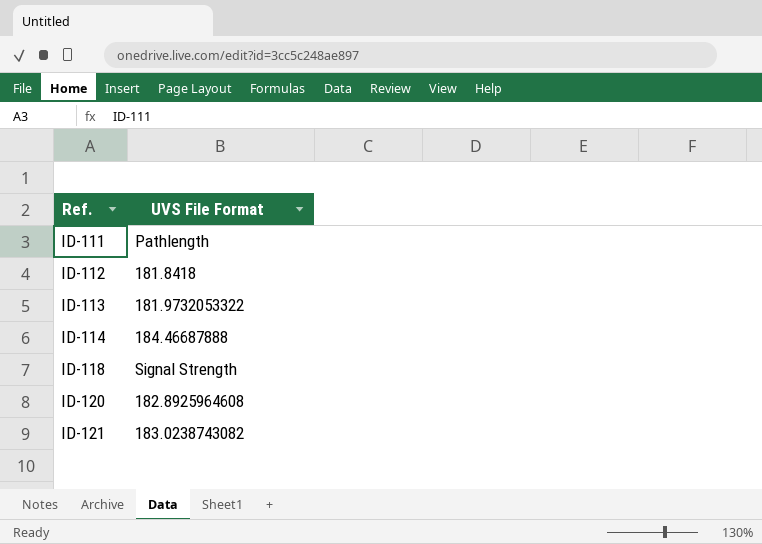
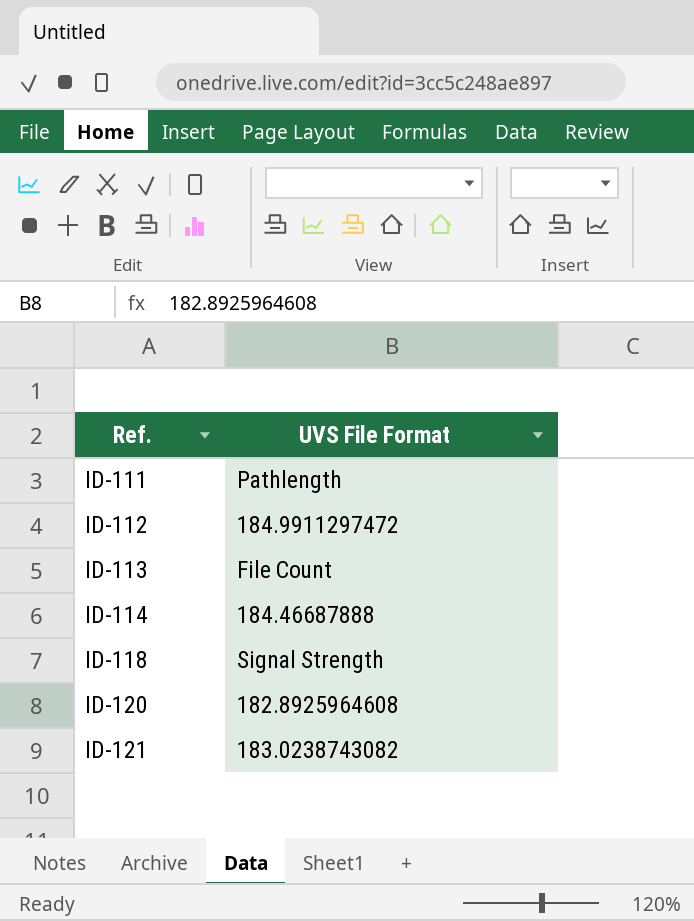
ID-112 | UVS File Format: 181.8418 -> 184.9911297472
ID-113 | UVS File Format: 181.9732053322 -> File Count

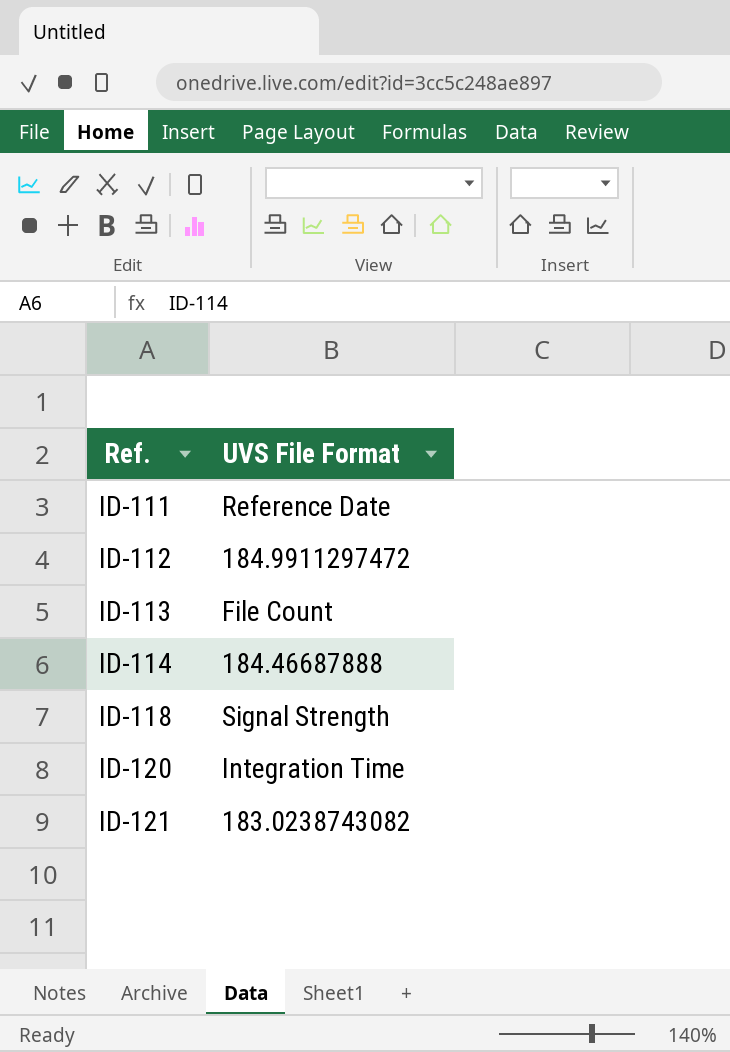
ID-111 | UVS File Format: Pathlength -> Reference Date
ID-120 | UVS File Format: 182.8925964608 -> Integration Time

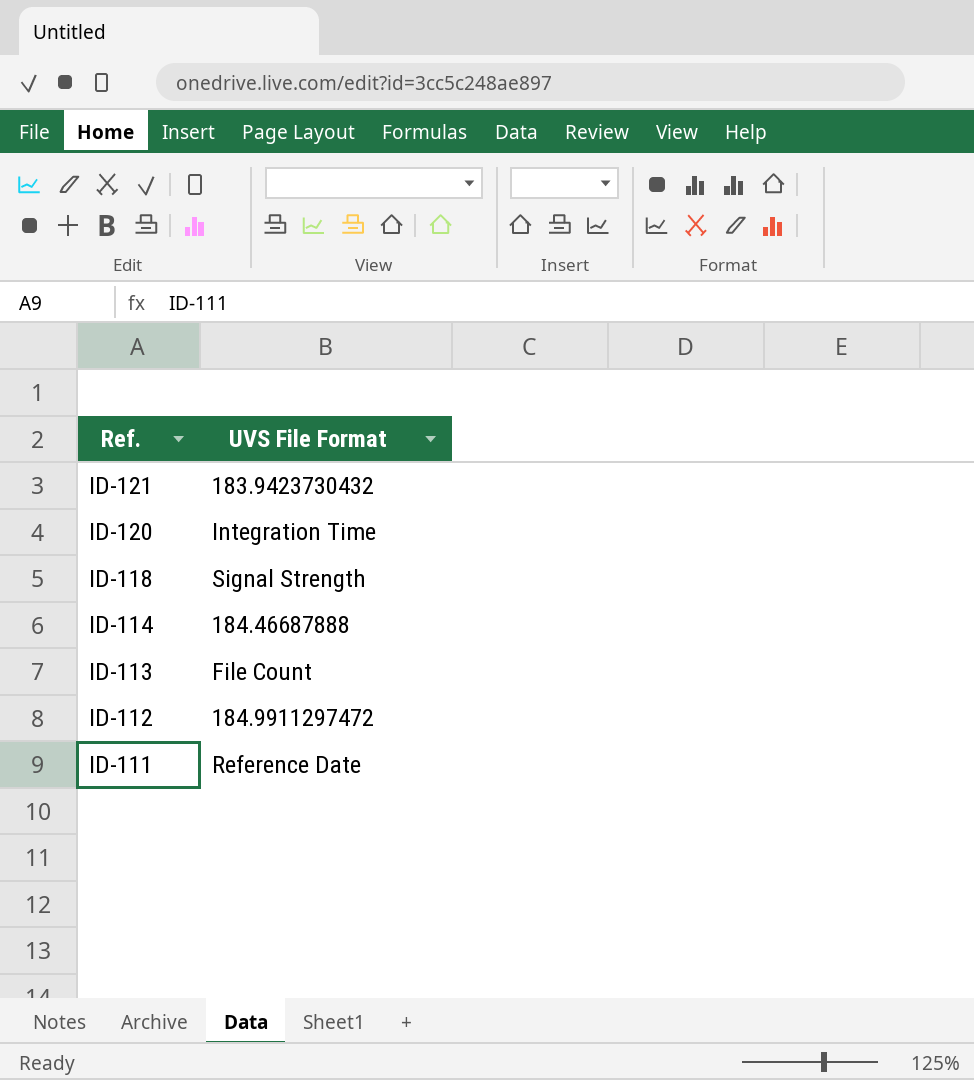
row order: Ref. ascending -> Ref. descending
ID-121 | UVS File Format: 183.0238743082 -> 183.9423730432

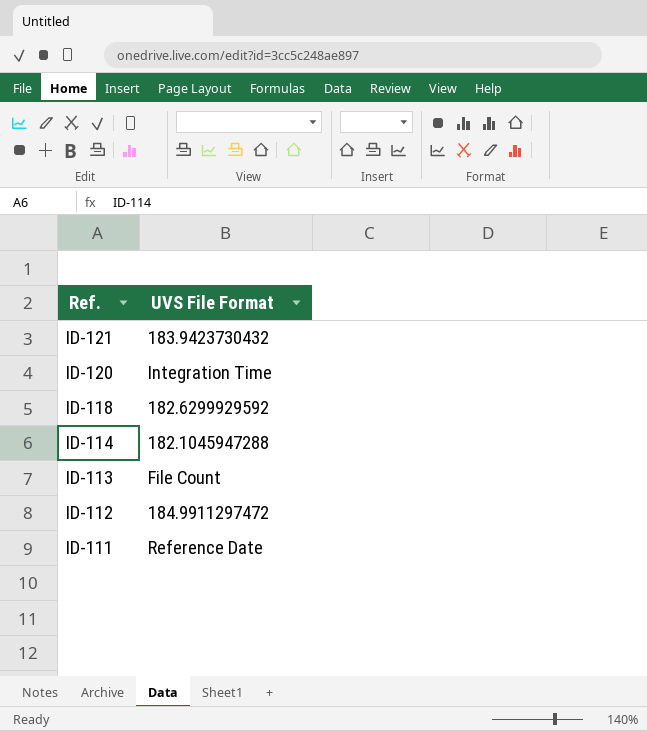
ID-118 | UVS File Format: Signal Strength -> 182.6299929592
ID-114 | UVS File Format: 184.46687888 -> 182.1045947288

